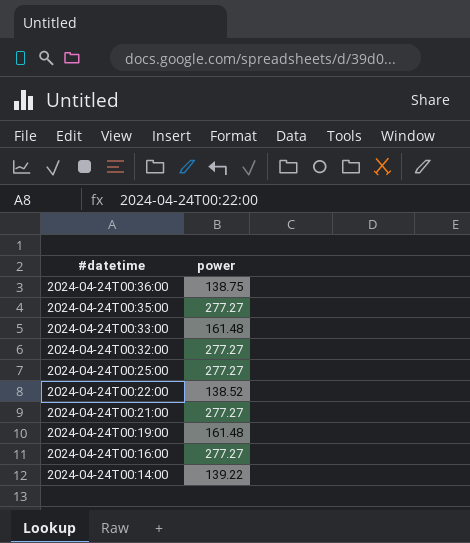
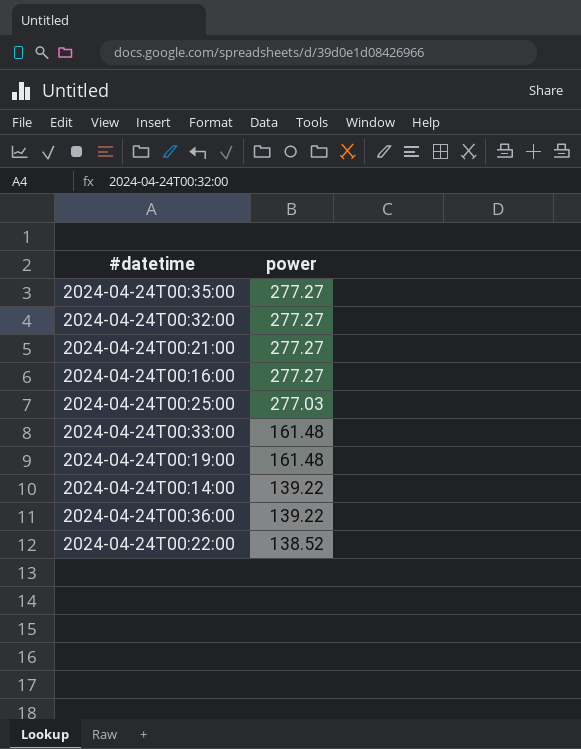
row order: #datetime descending -> power descending
2024-04-24T00:25:00 | power: 277.27 -> 277.03
2024-04-24T00:36:00 | power: 138.75 -> 139.22

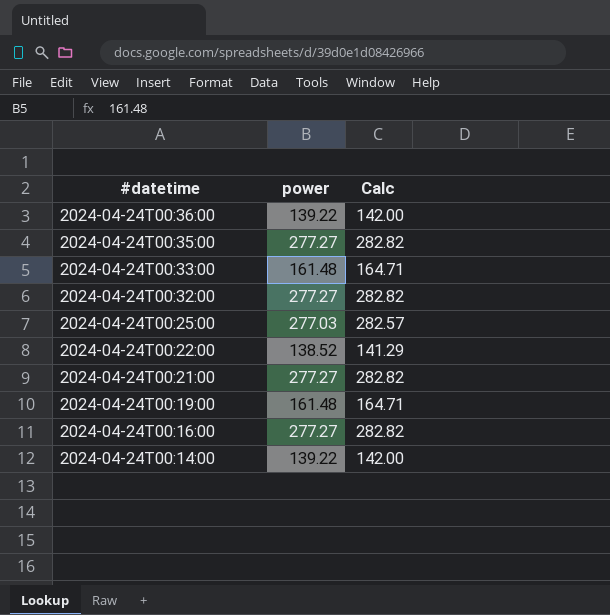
row order: power descending -> #datetime descending
column Calc | formula: none -> [power] * 1.02

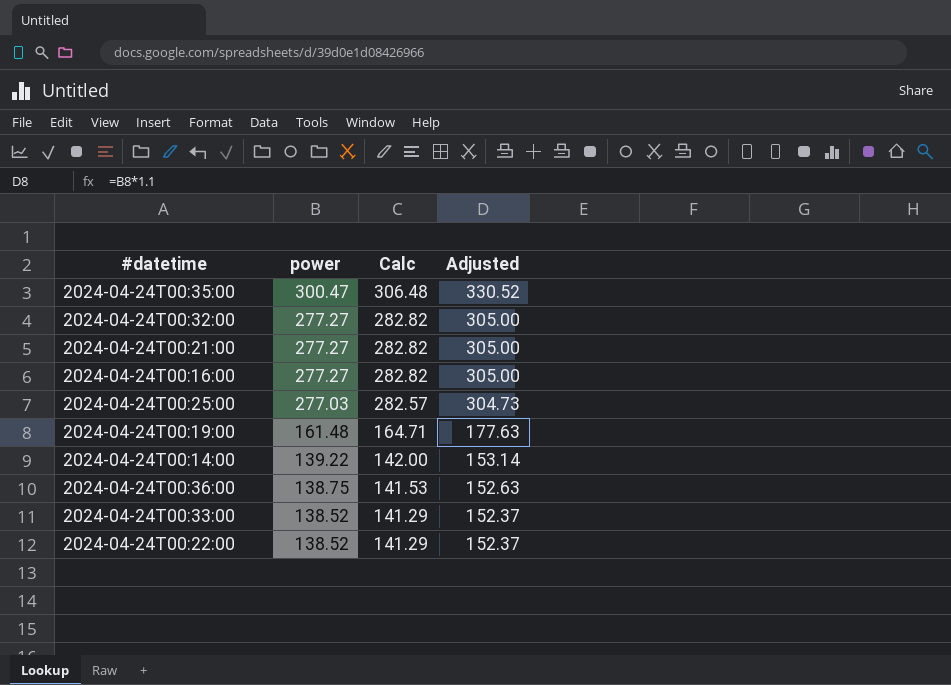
row order: #datetime descending -> power descending
column Adjusted | formula: none -> [power] * 1.1
2024-04-24T00:35:00 | power: 277.27 -> 300.47
2024-04-24T00:35:00 | Calc: 282.82 -> 306.48
2024-04-24T00:36:00 | power: 139.22 -> 138.75
2024-04-24T00:36:00 | Calc: 142.00 -> 141.53
2024-04-24T00:33:00 | power: 161.48 -> 138.52
2024-04-24T00:33:00 | Calc: 164.71 -> 141.29

